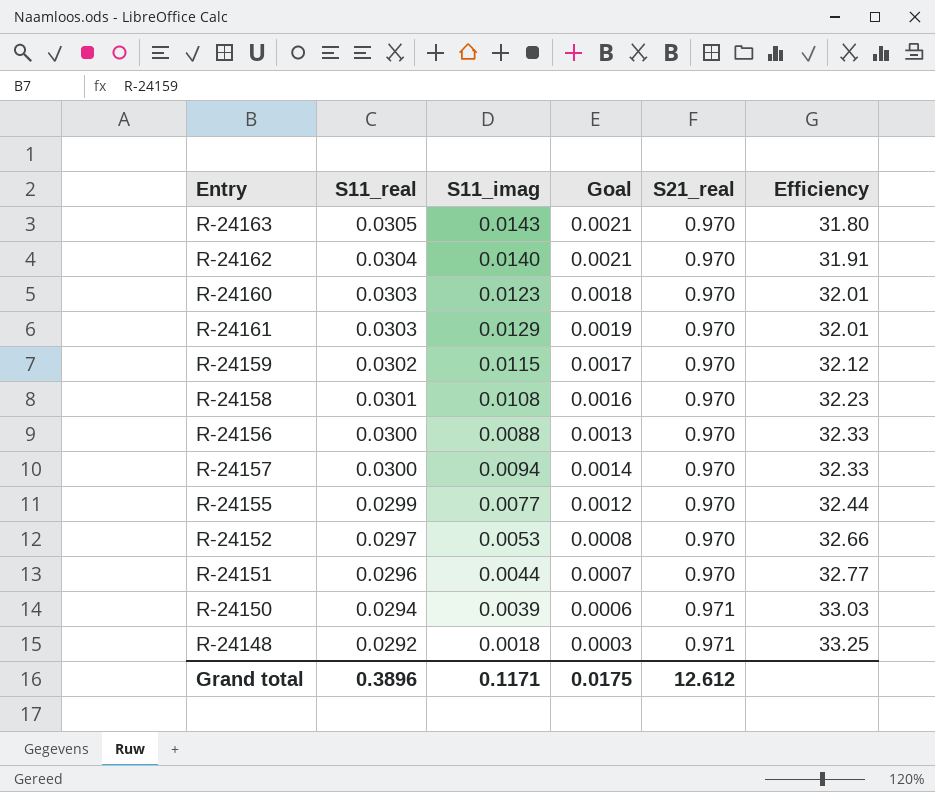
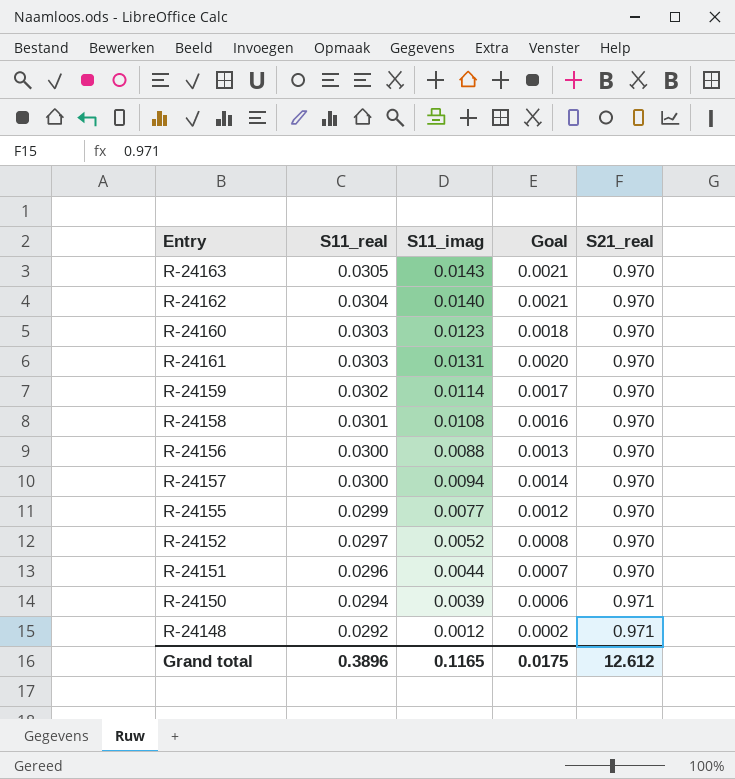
column Efficiency | formula: [S21_real] / [S11_real] -> none
R-24161 | S11_imag: 0.0129 -> 0.0131
R-24161 | Goal: 0.0019 -> 0.0020
R-24159 | S11_imag: 0.0115 -> 0.0114
R-24152 | S11_imag: 0.0053 -> 0.0052
R-24148 | S11_imag: 0.0018 -> 0.0012
R-24148 | Goal: 0.0003 -> 0.0002
Grand total | S11_imag: 0.1171 -> 0.1165

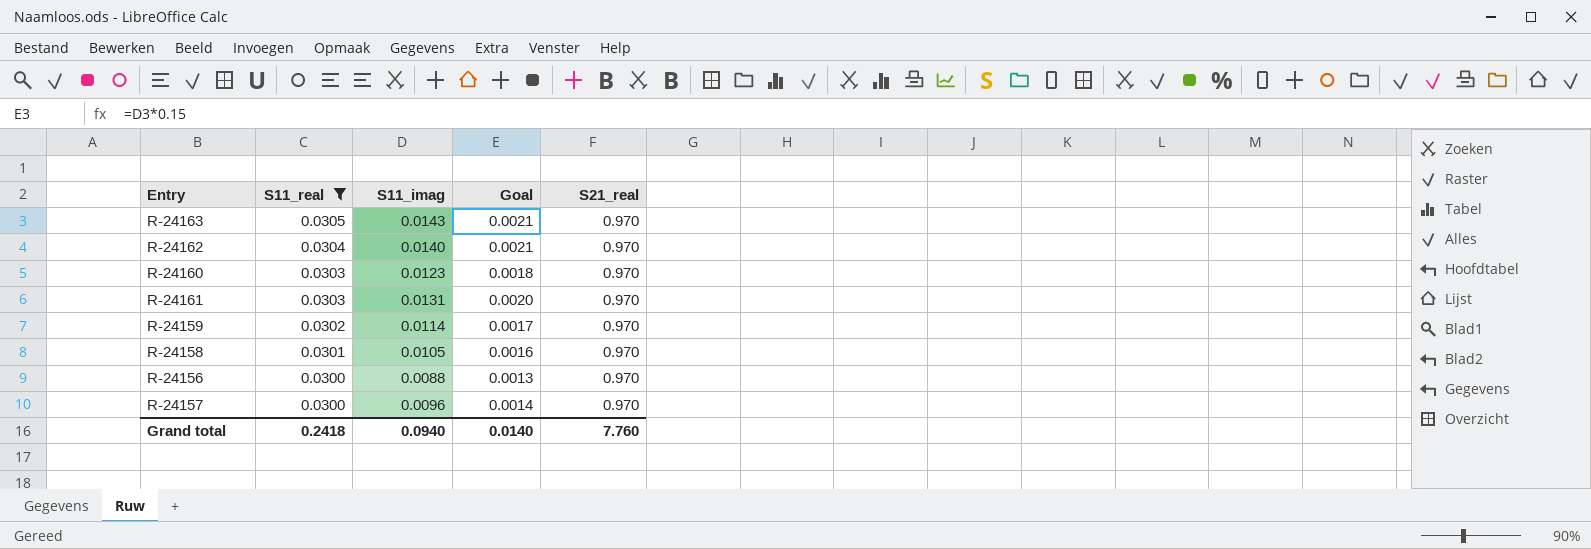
filter: none -> S11_real >= 0.0300
R-24158 | S11_imag: 0.0108 -> 0.0105
R-24157 | S11_imag: 0.0094 -> 0.0096
Grand total | S11_real: 0.3896 -> 0.2418
Grand total | S11_imag: 0.1165 -> 0.0940
Grand total | Goal: 0.0175 -> 0.0140
Grand total | S21_real: 12.612 -> 7.760

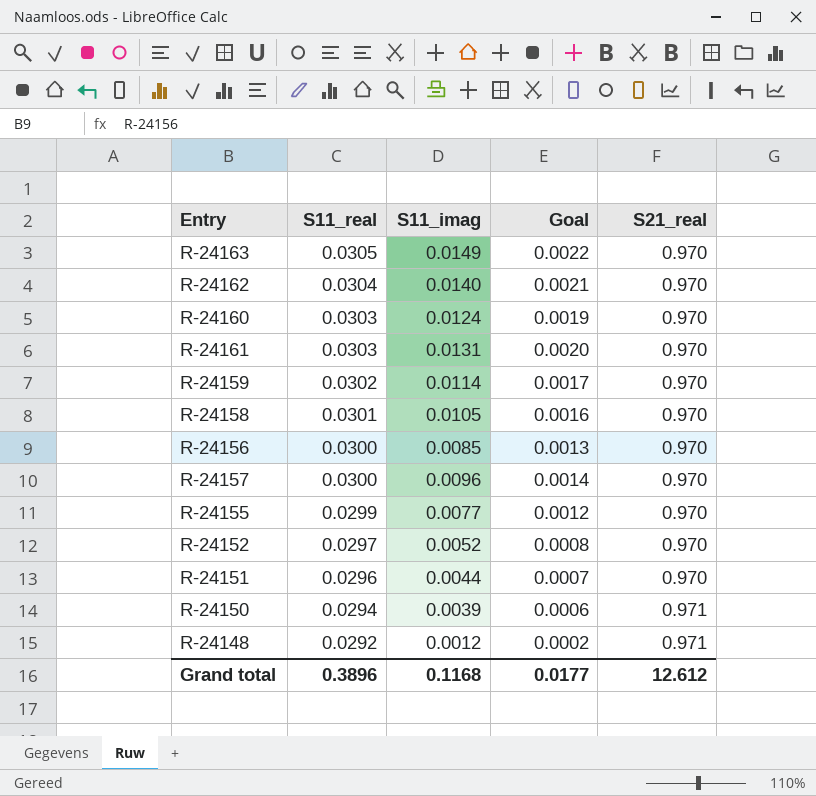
filter: S11_real >= 0.0300 -> none
R-24163 | S11_imag: 0.0143 -> 0.0149
R-24163 | Goal: 0.0021 -> 0.0022
R-24160 | S11_imag: 0.0123 -> 0.0124
R-24160 | Goal: 0.0018 -> 0.0019
R-24156 | S11_imag: 0.0088 -> 0.0085
Grand total | S11_real: 0.2418 -> 0.3896
Grand total | S11_imag: 0.0940 -> 0.1168
Grand total | Goal: 0.0140 -> 0.0177
Grand total | S21_real: 7.760 -> 12.612

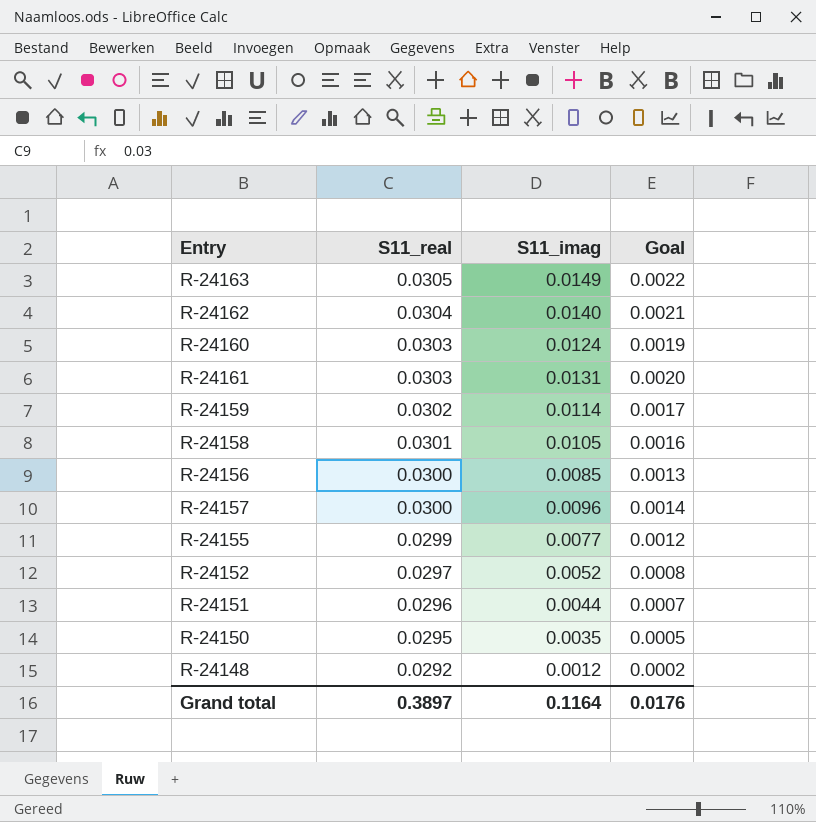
column S21_real | position: 5 -> none
R-24150 | S11_real: 0.0294 -> 0.0295
R-24150 | S11_imag: 0.0039 -> 0.0035
R-24150 | Goal: 0.0006 -> 0.0005
Grand total | S11_real: 0.3896 -> 0.3897
Grand total | S11_imag: 0.1168 -> 0.1164
Grand total | Goal: 0.0177 -> 0.0176

